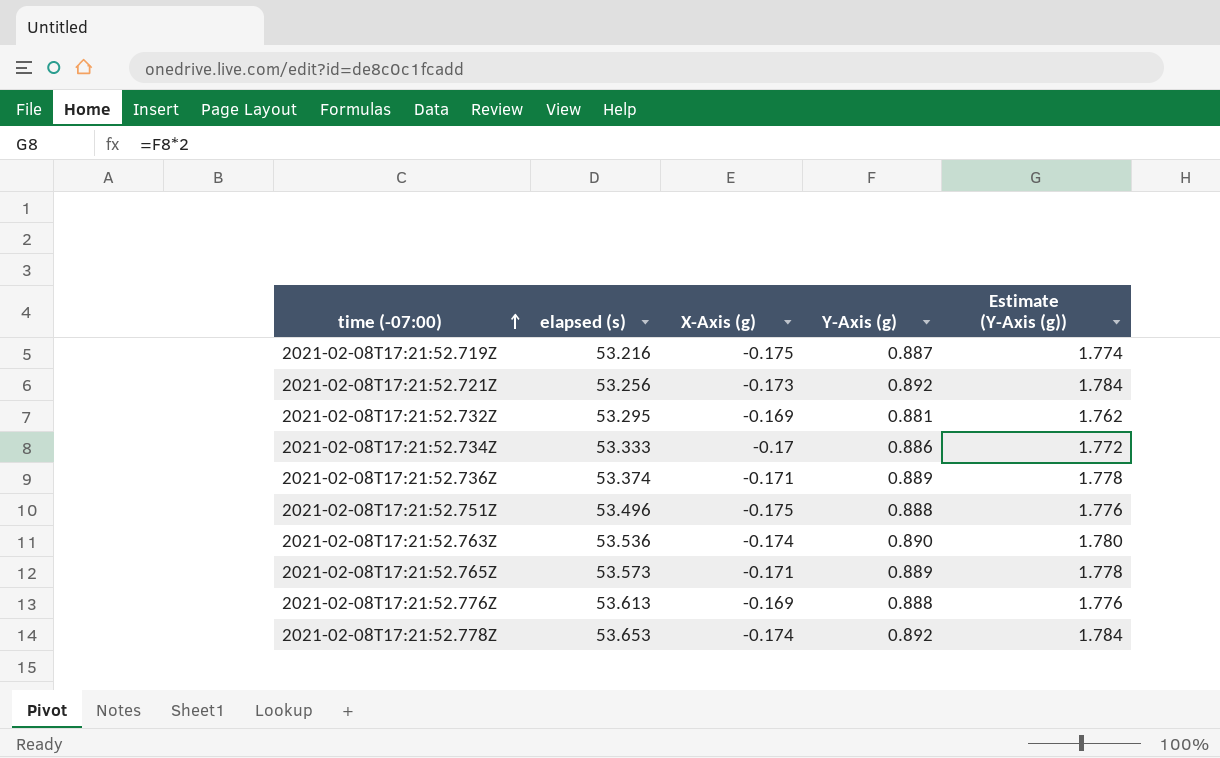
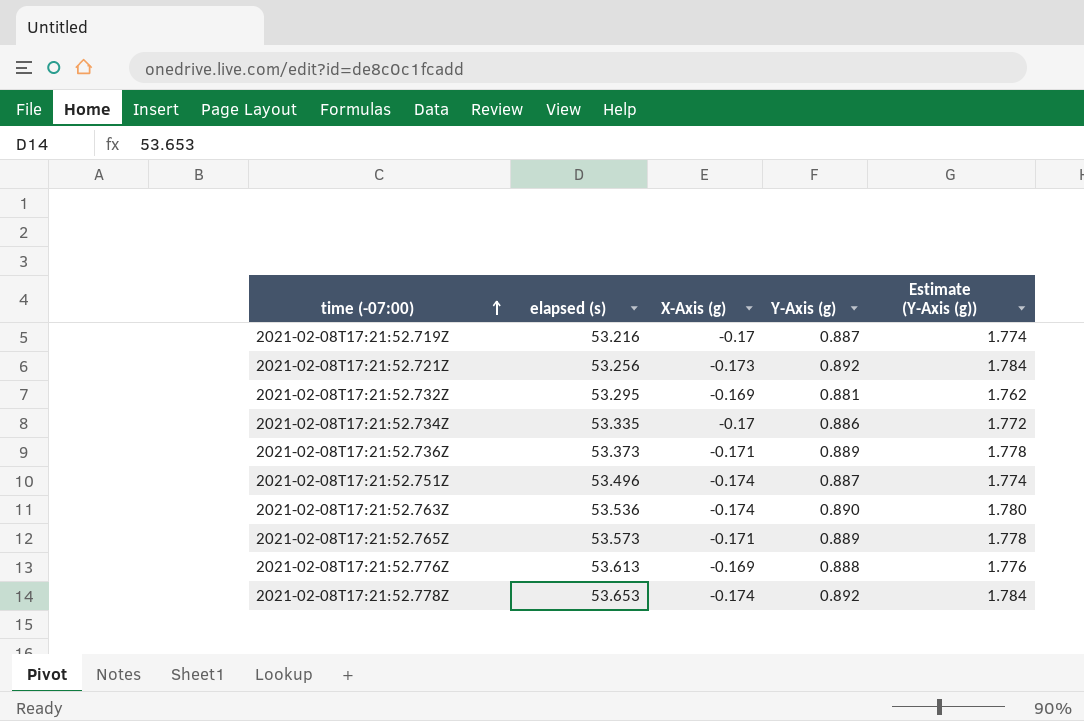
2021-02-08T17:21:52.719Z | X-Axis (g): -0.175 -> -0.17
2021-02-08T17:21:52.734Z | elapsed (s): 53.333 -> 53.335
2021-02-08T17:21:52.736Z | elapsed (s): 53.374 -> 53.373
2021-02-08T17:21:52.751Z | X-Axis (g): -0.175 -> -0.174
2021-02-08T17:21:52.751Z | Y-Axis (g): 0.888 -> 0.887
2021-02-08T17:21:52.751Z | Estimate (Y-Axis (g)): 1.776 -> 1.774

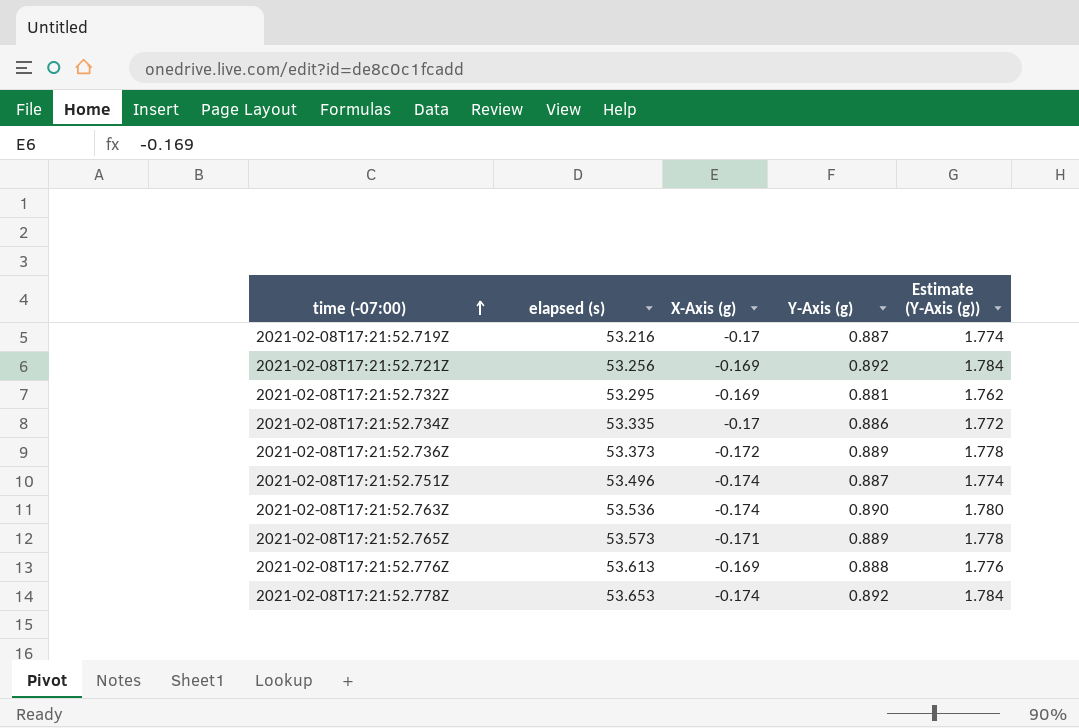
2021-02-08T17:21:52.721Z | X-Axis (g): -0.173 -> -0.169
2021-02-08T17:21:52.736Z | X-Axis (g): -0.171 -> -0.172

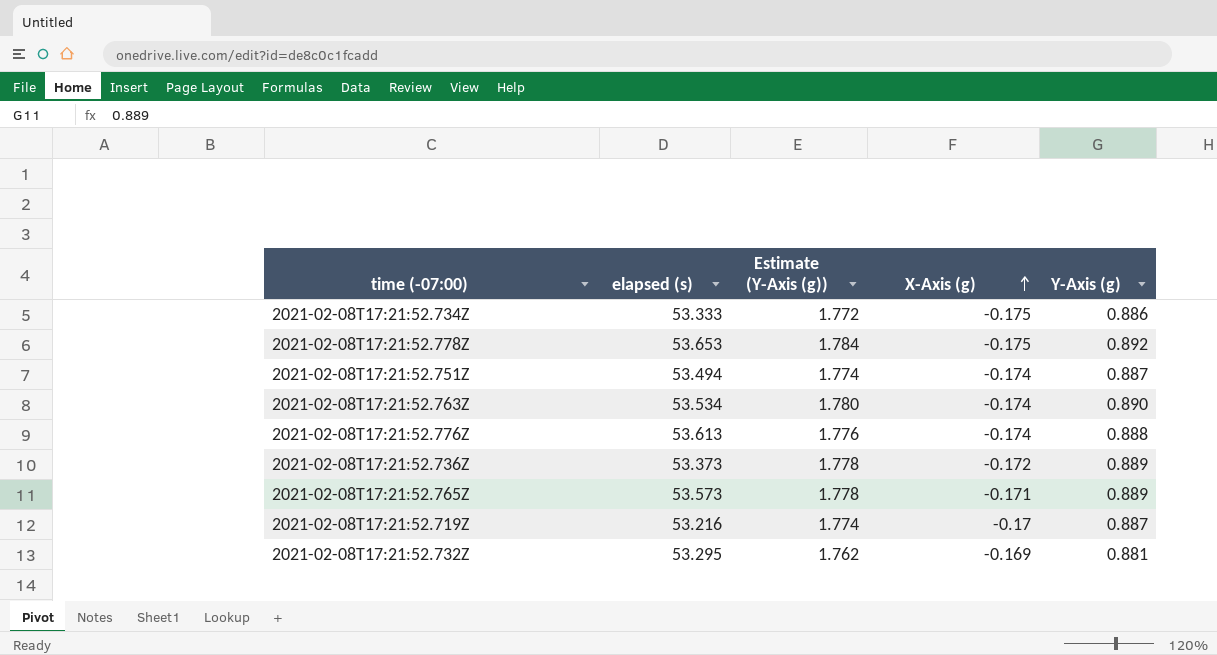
row order: time (-07:00) ascending -> X-Axis (g) ascending
column Estimate (Y-Axis (g)) | position: 5 -> 3
row 2021-02-08T17:21:52.721Z: 53.256 | -0.169 | 0.892 | 1.784 -> none
2021-02-08T17:21:52.734Z | elapsed (s): 53.335 -> 53.333
2021-02-08T17:21:52.734Z | X-Axis (g): -0.17 -> -0.175
2021-02-08T17:21:52.778Z | X-Axis (g): -0.174 -> -0.175
2021-02-08T17:21:52.751Z | elapsed (s): 53.496 -> 53.494
2021-02-08T17:21:52.763Z | elapsed (s): 53.536 -> 53.534
2021-02-08T17:21:52.776Z | X-Axis (g): -0.169 -> -0.174

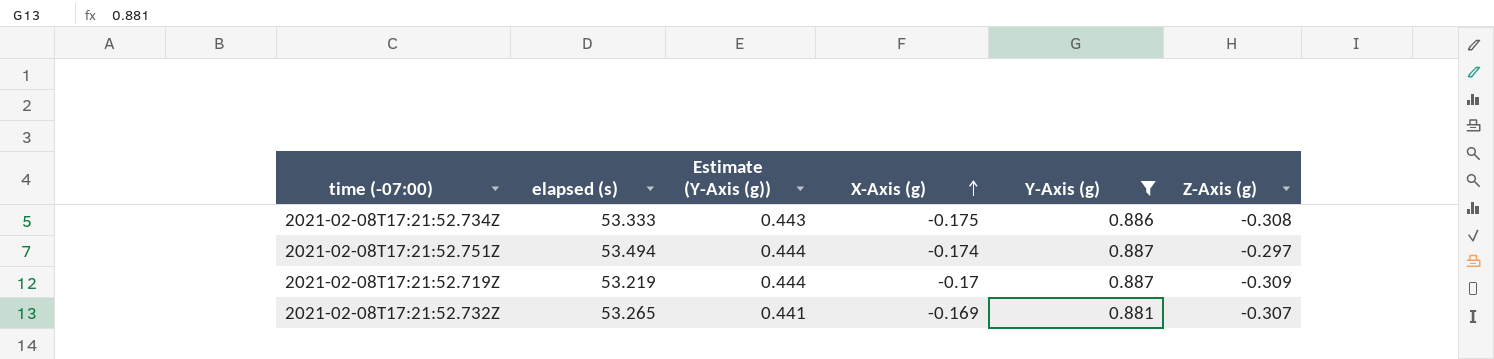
filter: none -> Y-Axis (g) <= 0.887
column Estimate (Y-Axis (g)) | formula: [Y-Axis (g)] * 2 -> [Y-Axis (g)] * 0.5
column Z-Axis (g) | position: none -> 6
2021-02-08T17:21:52.719Z | elapsed (s): 53.216 -> 53.219
2021-02-08T17:21:52.732Z | elapsed (s): 53.295 -> 53.265

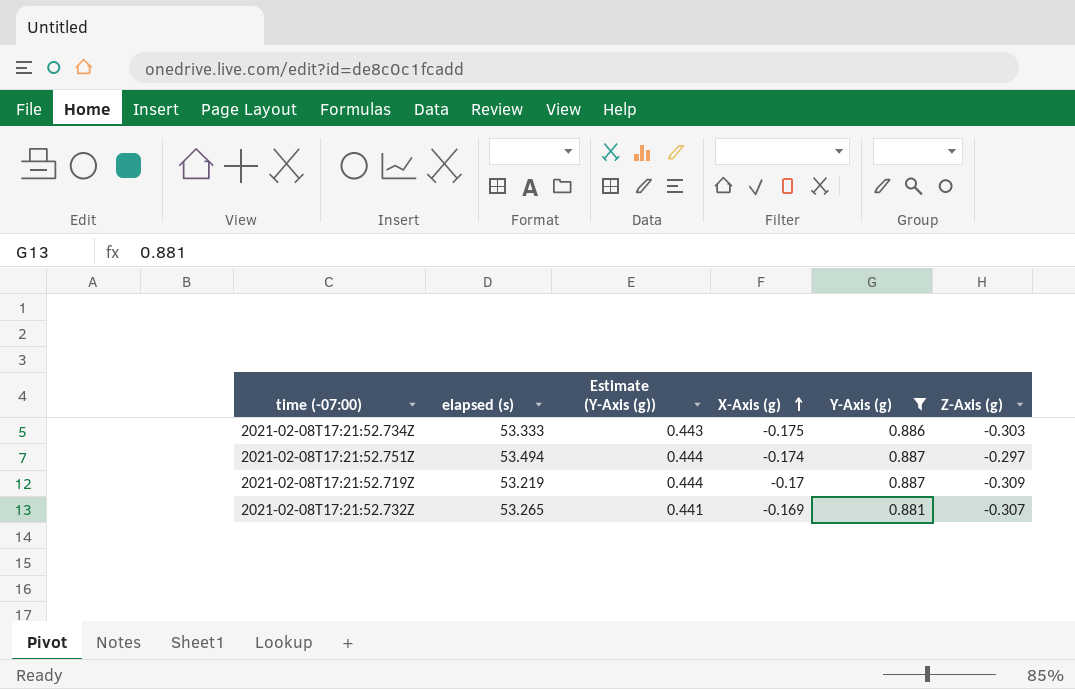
2021-02-08T17:21:52.734Z | Z-Axis (g): -0.308 -> -0.303

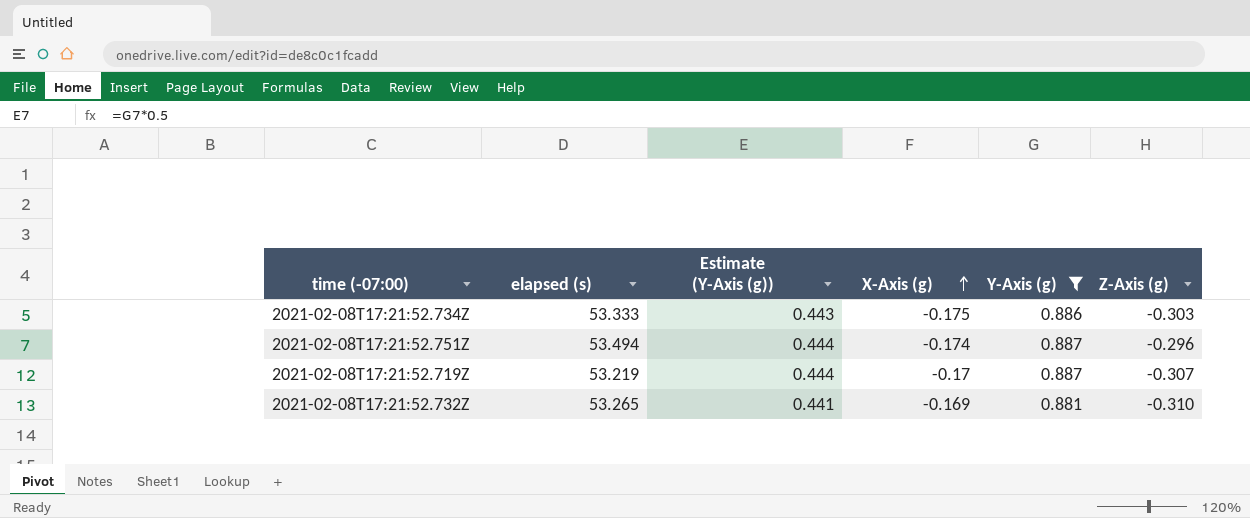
2021-02-08T17:21:52.751Z | Z-Axis (g): -0.297 -> -0.296
2021-02-08T17:21:52.719Z | Z-Axis (g): -0.309 -> -0.307
2021-02-08T17:21:52.732Z | Z-Axis (g): -0.307 -> -0.310

